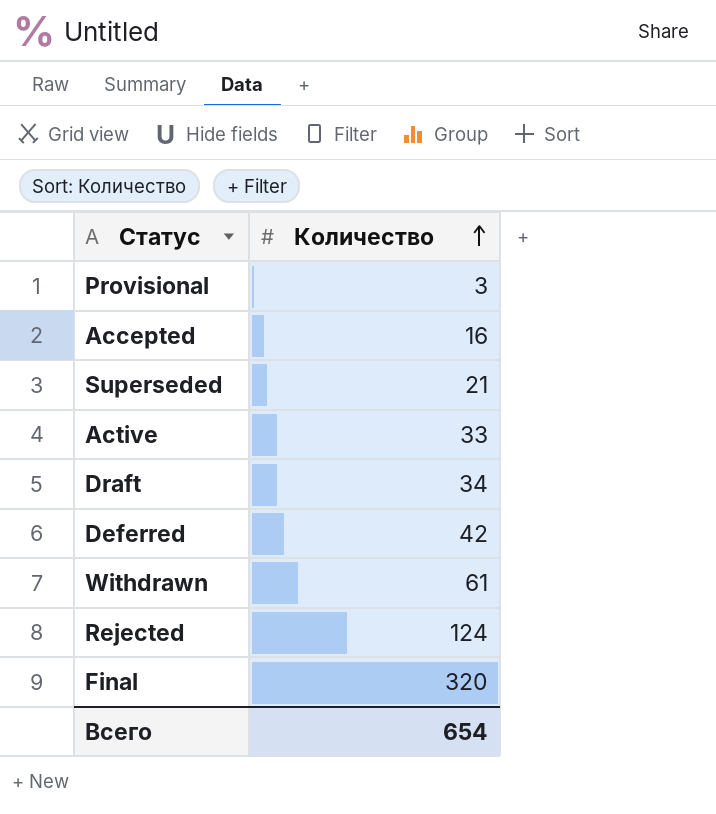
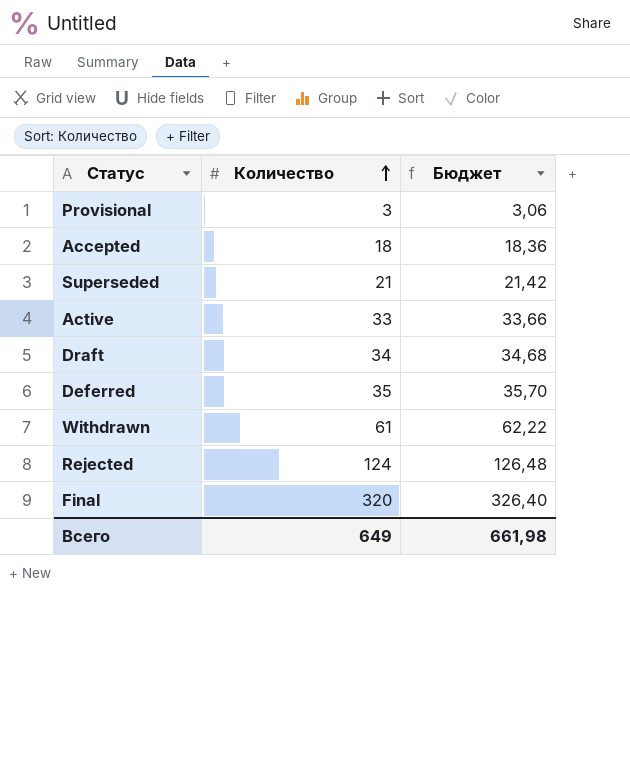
column Бюджет | formula: none -> [Количество] * 1,02
Accepted | Количество: 16 -> 18
Deferred | Количество: 42 -> 35
Всего | Количество: 654 -> 649

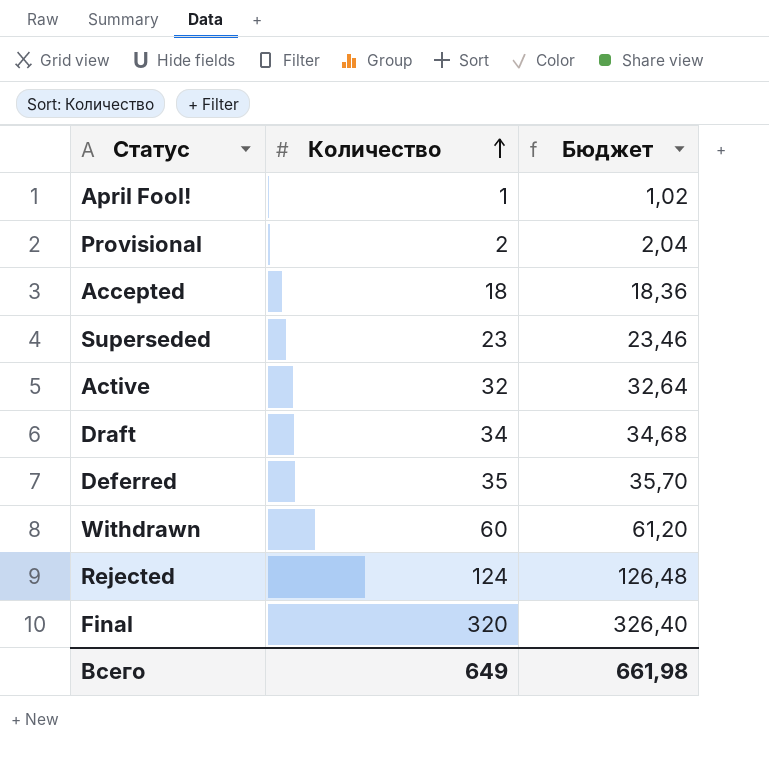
row April Fool!: none -> 1 | 1,02
Provisional | Количество: 3 -> 2
Provisional | Бюджет: 3,06 -> 2,04
Superseded | Количество: 21 -> 23
Superseded | Бюджет: 21,42 -> 23,46
Active | Количество: 33 -> 32
Active | Бюджет: 33,66 -> 32,64
Withdrawn | Количество: 61 -> 60
Withdrawn | Бюджет: 62,22 -> 61,20

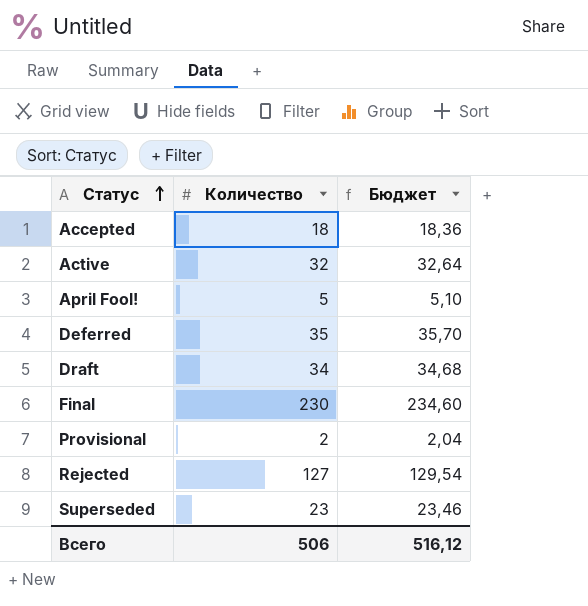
row order: Количество ascending -> Статус ascending
row Withdrawn: 60 | 61,20 -> none
April Fool! | Количество: 1 -> 5
April Fool! | Бюджет: 1,02 -> 5,10
Final | Количество: 320 -> 230
Final | Бюджет: 326,40 -> 234,60
Rejected | Количество: 124 -> 127
Rejected | Бюджет: 126,48 -> 129,54
Всего | Количество: 649 -> 506
Всего | Бюджет: 661,98 -> 516,12

